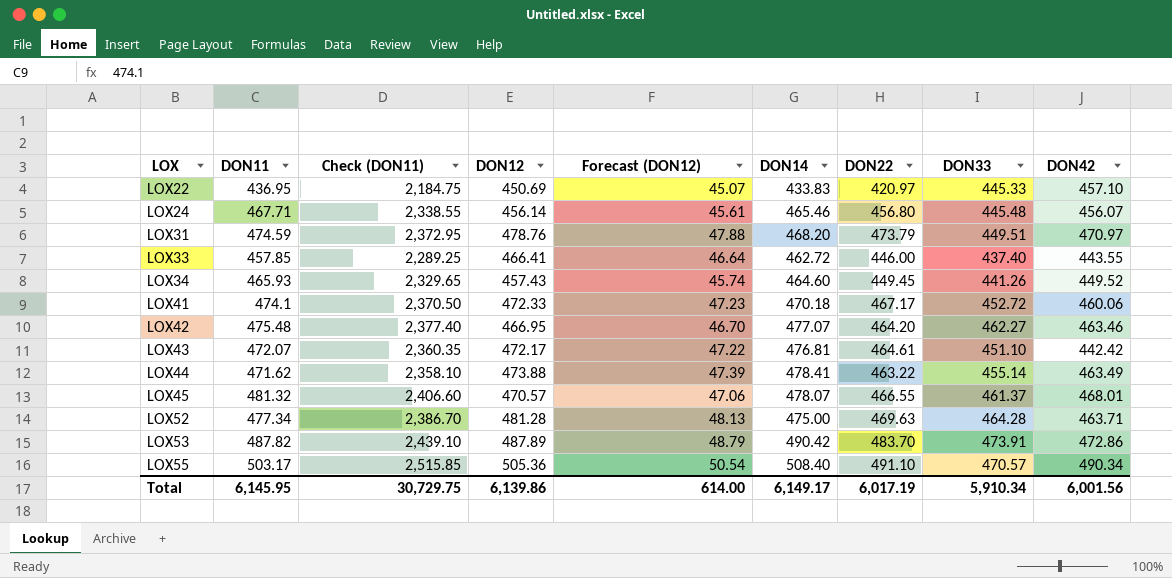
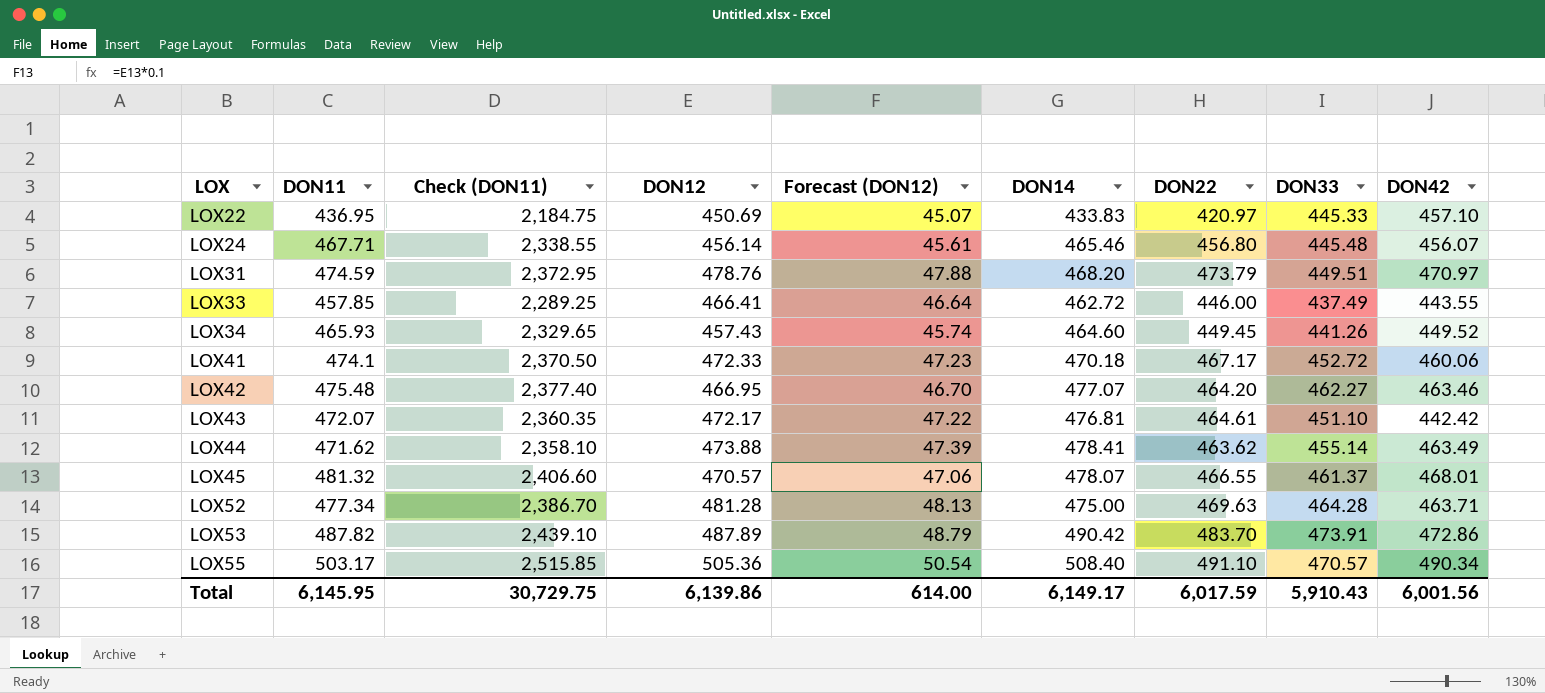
LOX33 | DON33: 437.40 -> 437.49
LOX44 | DON22: 463.22 -> 463.62
Total | DON22: 6,017.19 -> 6,017.59
Total | DON33: 5,910.34 -> 5,910.43

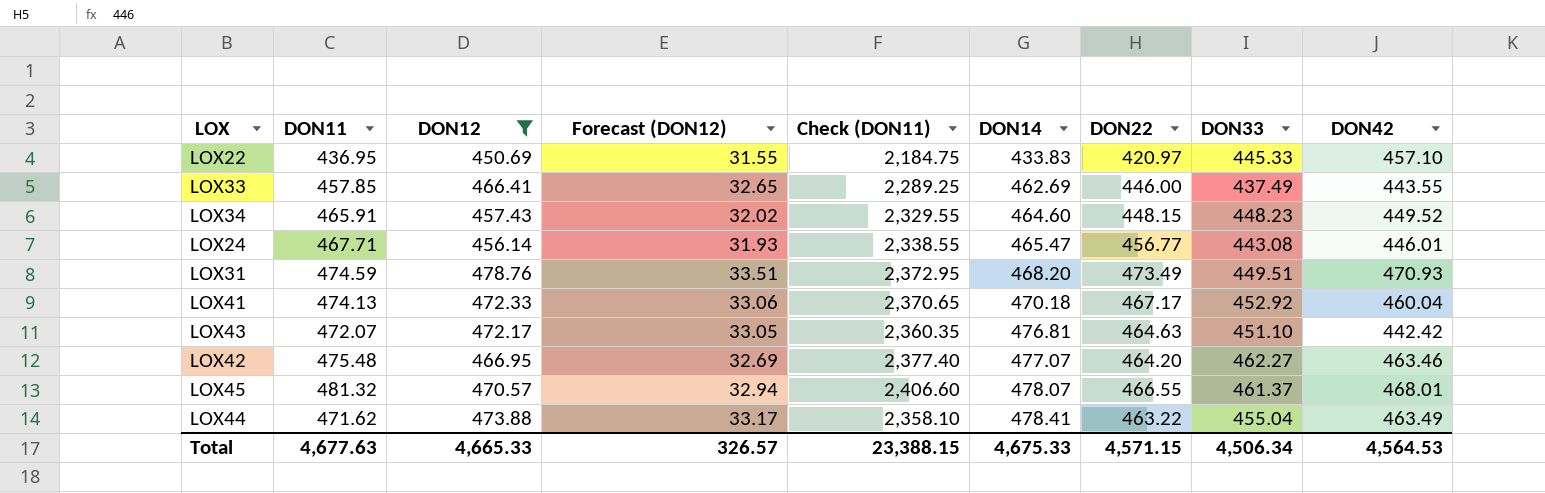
filter: none -> DON12 <= 478.76
row order: LOX ascending -> DON14 ascending
column Forecast (DON12) | formula: [DON12] * 0.1 -> [DON12] * 0.07
column Check (DON11) | position: 3 -> 5
LOX33 | DON14: 462.72 -> 462.69
LOX34 | DON11: 465.93 -> 465.91
LOX34 | Check (DON11): 2,329.65 -> 2,329.55
LOX34 | DON22: 449.45 -> 448.15
LOX34 | DON33: 441.26 -> 448.23
LOX24 | DON14: 465.46 -> 465.47
LOX24 | DON22: 456.80 -> 456.77
LOX24 | DON33: 445.48 -> 443.08
LOX24 | DON42: 456.07 -> 446.01
LOX31 | DON22: 473.79 -> 473.49
LOX31 | DON42: 470.97 -> 470.93
LOX41 | DON11: 474.1 -> 474.13
LOX41 | Check (DON11): 2,370.50 -> 2,370.65
LOX41 | DON33: 452.72 -> 452.92
LOX41 | DON42: 460.06 -> 460.04
LOX43 | DON22: 464.61 -> 464.63
LOX44 | DON22: 463.62 -> 463.22
LOX44 | DON33: 455.14 -> 455.04
Total | DON11: 6,145.95 -> 4,677.63
Total | DON12: 6,139.86 -> 4,665.33
Total | Forecast (DON12): 614.00 -> 326.57
Total | Check (DON11): 30,729.75 -> 23,388.15
Total | DON14: 6,149.17 -> 4,675.33
Total | DON22: 6,017.59 -> 4,571.15
Total | DON33: 5,910.43 -> 4,506.34
Total | DON42: 6,001.56 -> 4,564.53

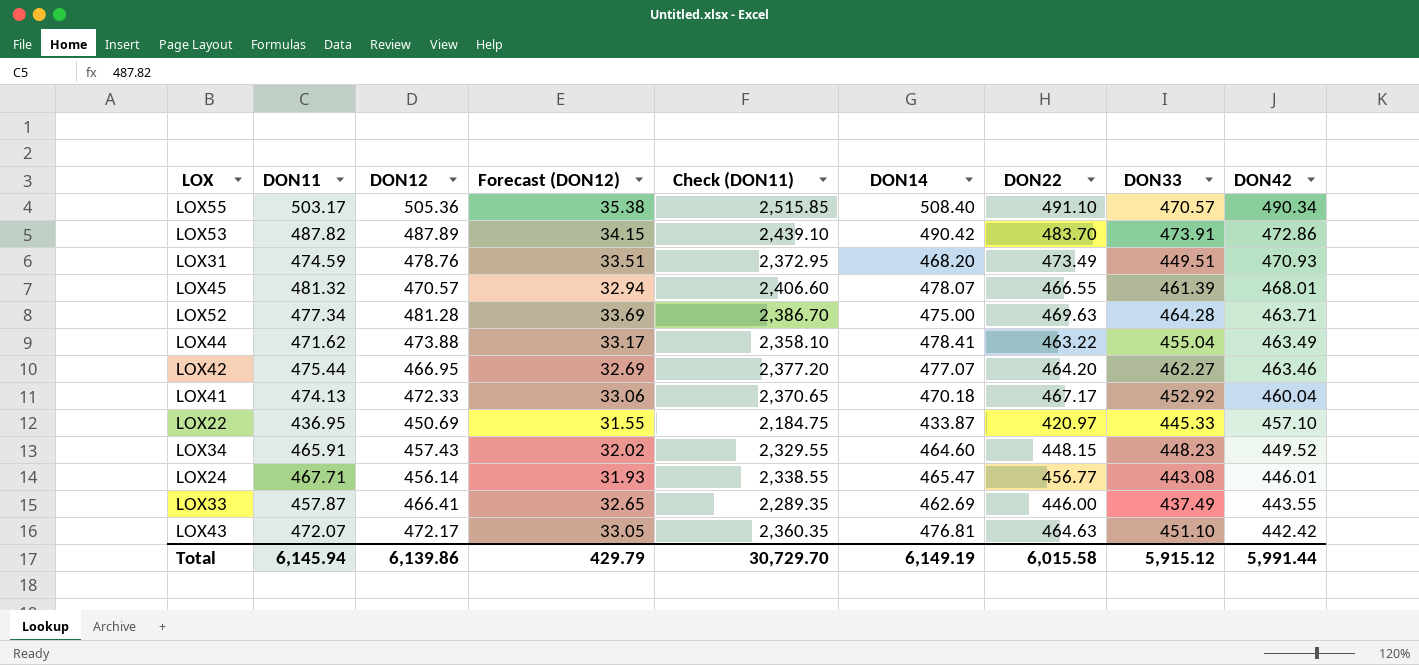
filter: DON12 <= 478.76 -> none
row order: DON14 ascending -> DON42 descending
LOX45 | DON33: 461.37 -> 461.39
LOX42 | DON11: 475.48 -> 475.44
LOX42 | Check (DON11): 2,377.40 -> 2,377.20
LOX22 | DON14: 433.83 -> 433.87
LOX33 | DON11: 457.85 -> 457.87
LOX33 | Check (DON11): 2,289.25 -> 2,289.35
Total | DON11: 4,677.63 -> 6,145.94
Total | DON12: 4,665.33 -> 6,139.86
Total | Forecast (DON12): 326.57 -> 429.79
Total | Check (DON11): 23,388.15 -> 30,729.70
Total | DON14: 4,675.33 -> 6,149.19
Total | DON22: 4,571.15 -> 6,015.58
Total | DON33: 4,506.34 -> 5,915.12
Total | DON42: 4,564.53 -> 5,991.44

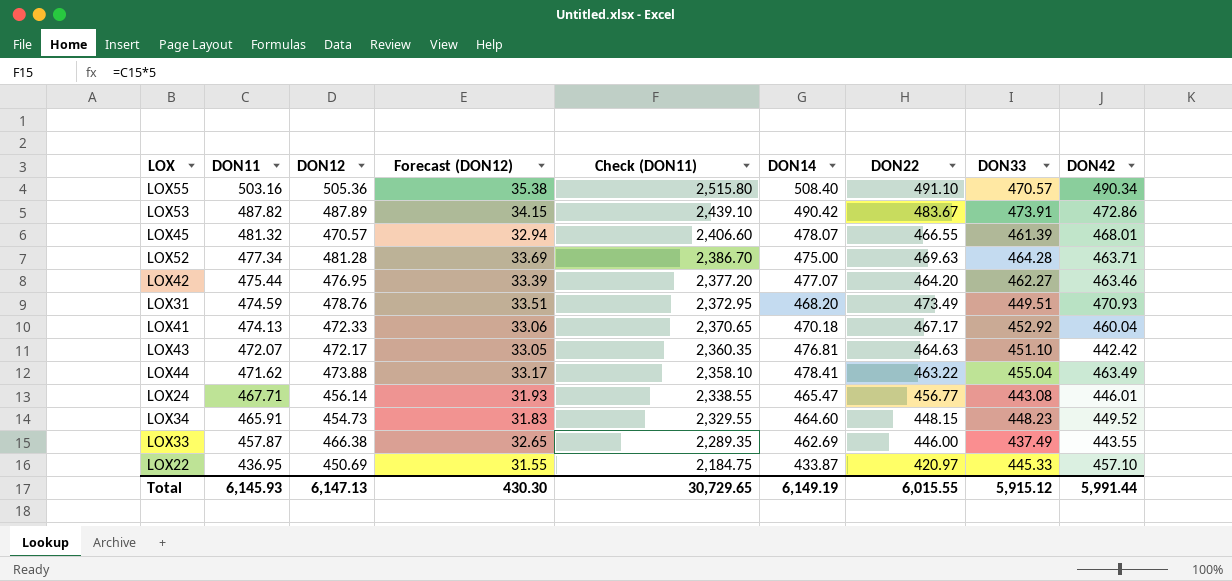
row order: DON42 descending -> DON11 descending
LOX55 | DON11: 503.17 -> 503.16
LOX55 | Check (DON11): 2,515.85 -> 2,515.80
LOX53 | DON22: 483.70 -> 483.67
LOX42 | DON12: 466.95 -> 476.95
LOX42 | Forecast (DON12): 32.69 -> 33.39
LOX34 | DON12: 457.43 -> 454.73
LOX34 | Forecast (DON12): 32.02 -> 31.83
LOX33 | DON12: 466.41 -> 466.38
Total | DON11: 6,145.94 -> 6,145.93
Total | DON12: 6,139.86 -> 6,147.13
Total | Forecast (DON12): 429.79 -> 430.30
Total | Check (DON11): 30,729.70 -> 30,729.65
Total | DON22: 6,015.58 -> 6,015.55

